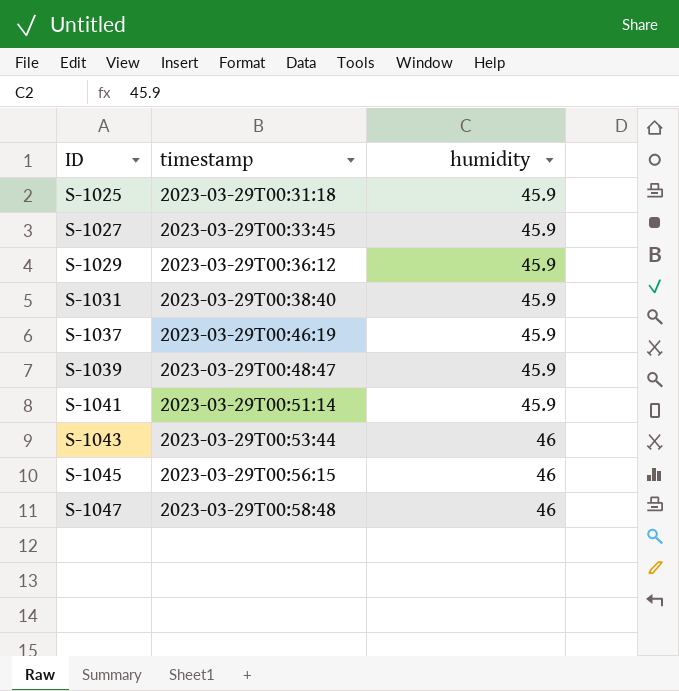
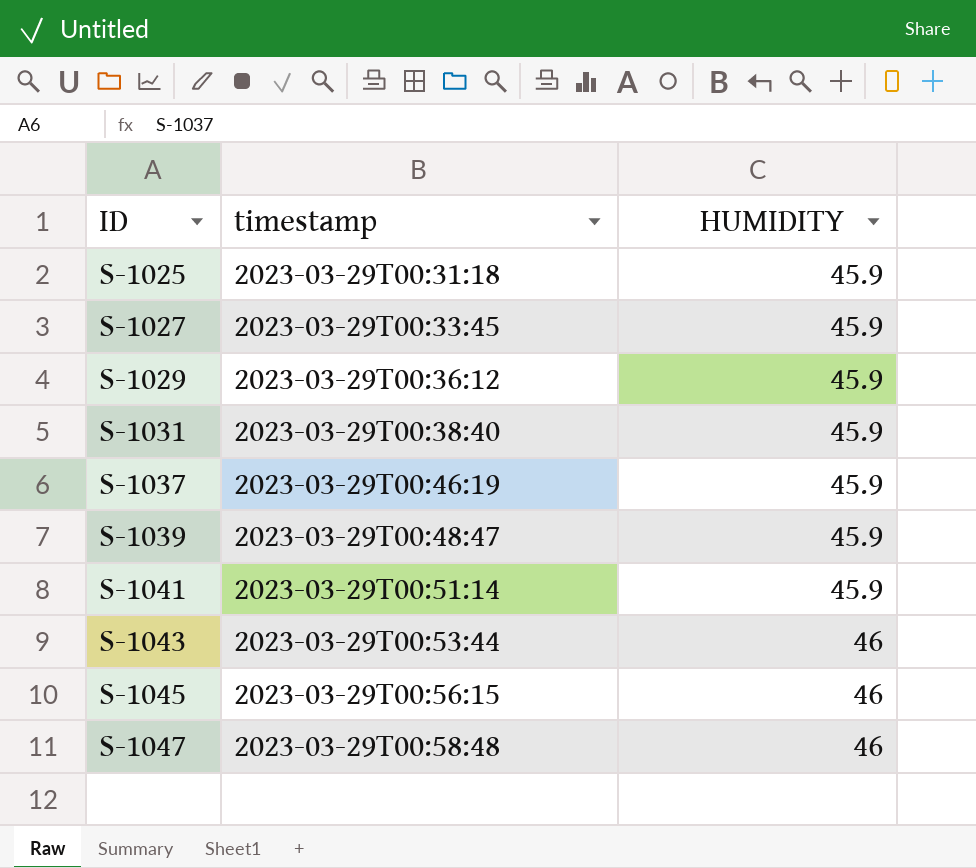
column name: humidity -> HUMIDITY

